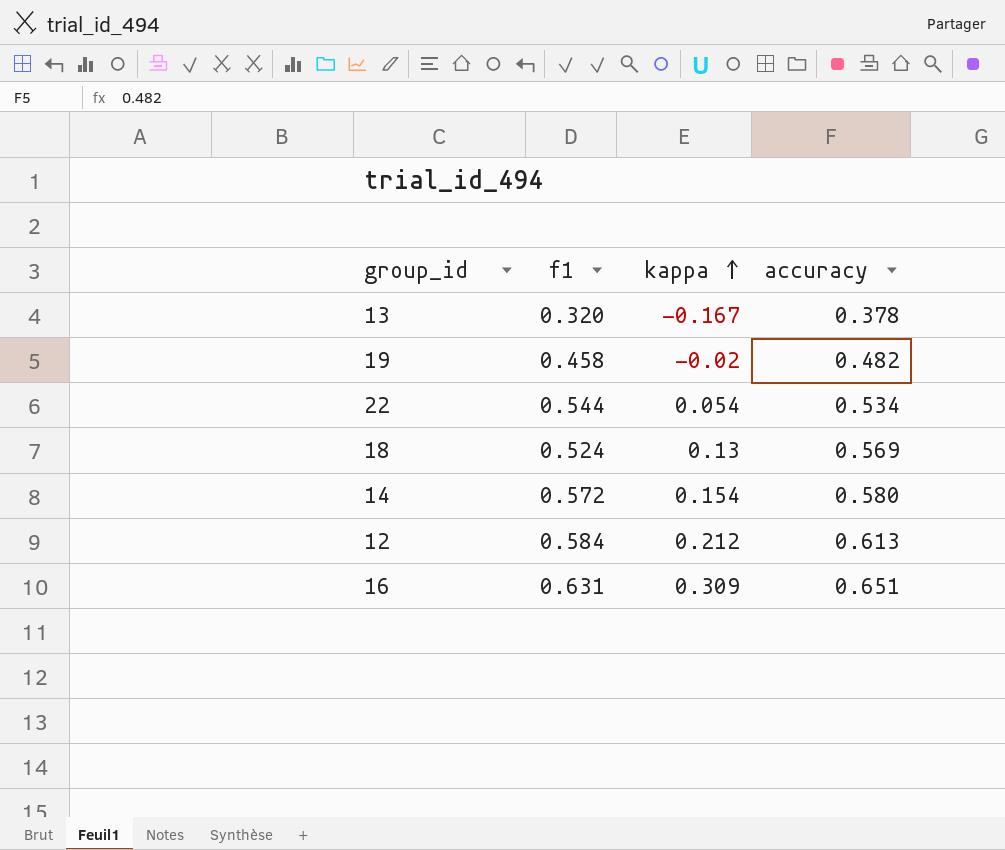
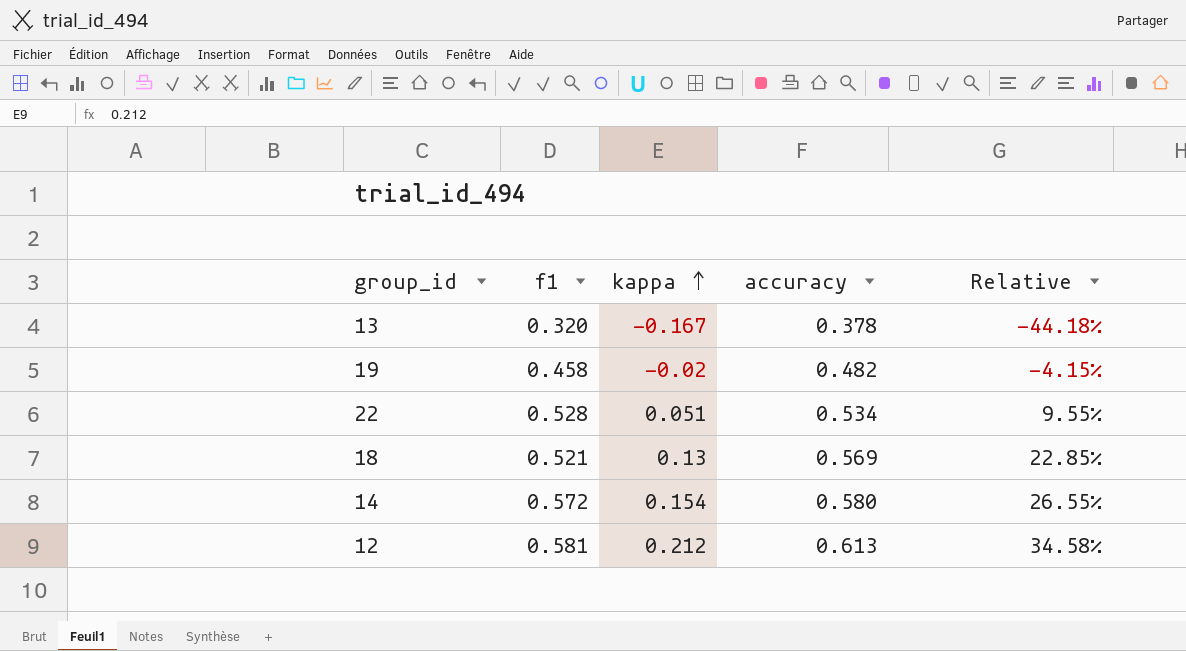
column Relative | formula: none -> [kappa] / [accuracy]
row 16: 0.631 | 0.309 | 0.651 -> none
22 | f1: 0.544 -> 0.528
22 | kappa: 0.054 -> 0.051
18 | f1: 0.524 -> 0.521
12 | f1: 0.584 -> 0.581

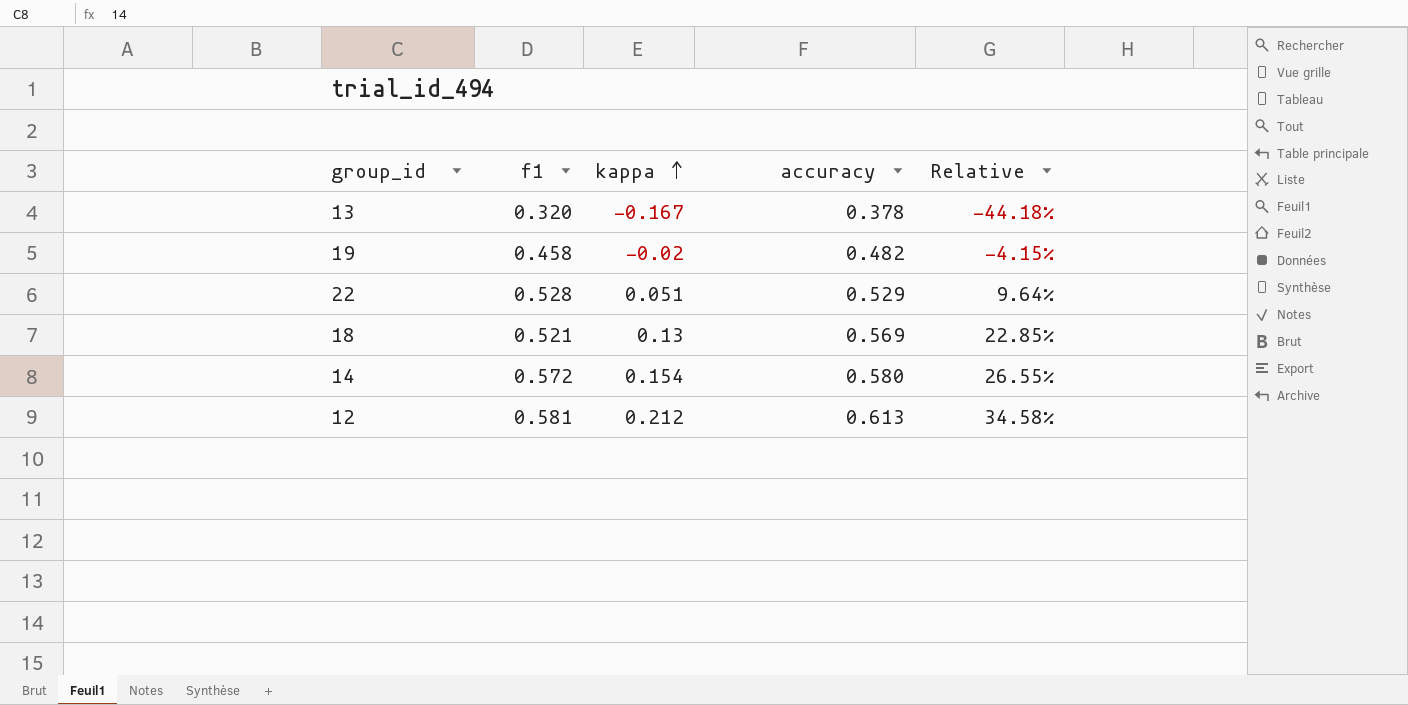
22 | accuracy: 0.534 -> 0.529
22 | Relative: 9.55% -> 9.64%

